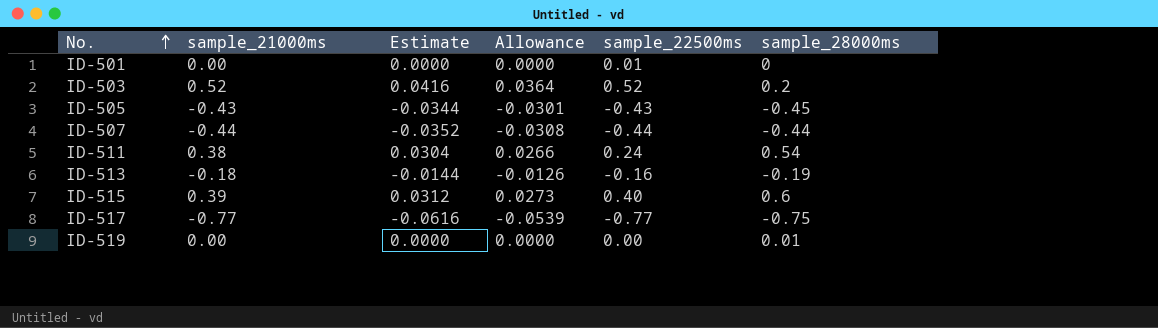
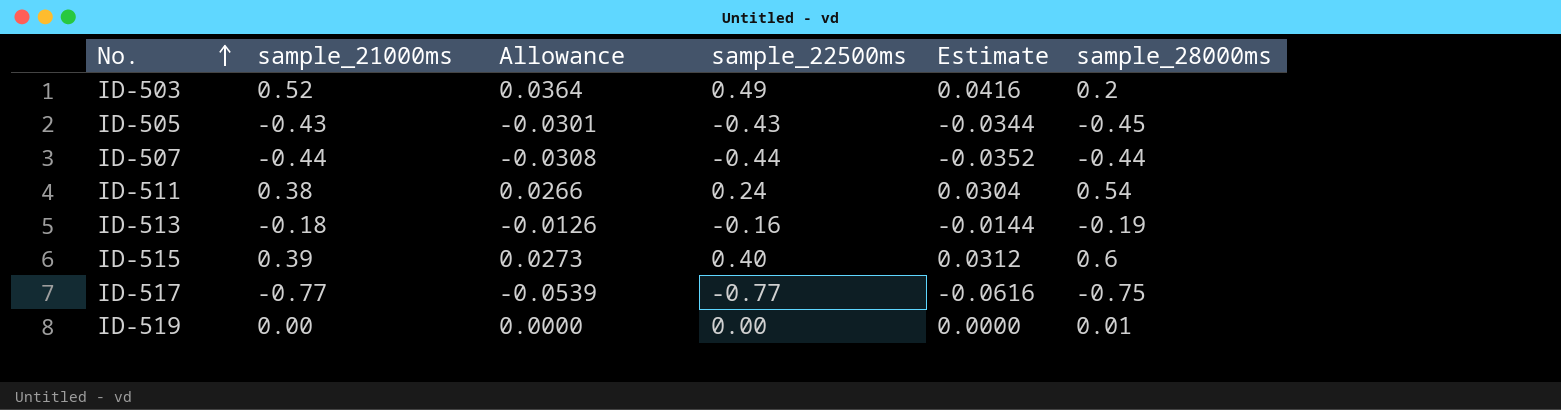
column Estimate | position: 3 -> 5
row ID-501: 0.00 | 0.0000 | 0.0000 | 0.01 | 0 -> none
ID-503 | sample_22500ms: 0.52 -> 0.49

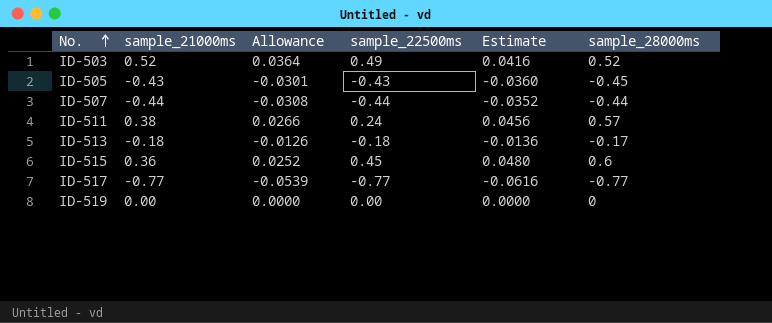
column Estimate | formula: [sample_21000ms] * 0.08 -> [sample_28000ms] * 0.08
ID-503 | sample_28000ms: 0.2 -> 0.52
ID-511 | sample_28000ms: 0.54 -> 0.57
ID-513 | sample_22500ms: -0.16 -> -0.18
ID-513 | sample_28000ms: -0.19 -> -0.17
ID-515 | sample_21000ms: 0.39 -> 0.36
ID-515 | Allowance: 0.0273 -> 0.0252
ID-515 | sample_22500ms: 0.40 -> 0.45
ID-517 | sample_28000ms: -0.75 -> -0.77
ID-519 | sample_28000ms: 0.01 -> 0

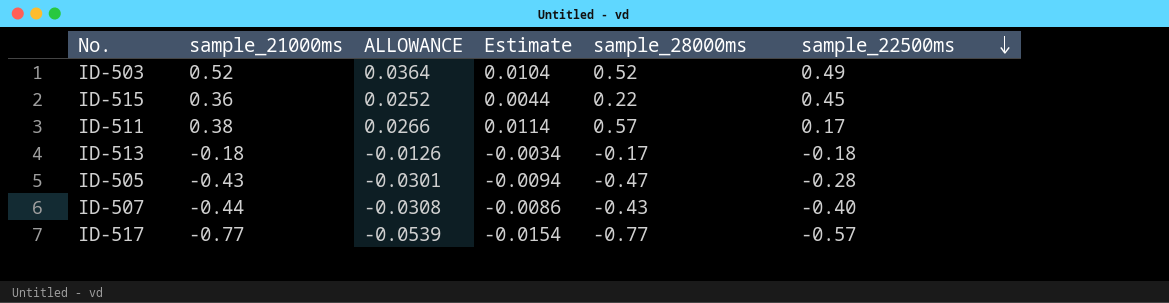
row order: No. ascending -> sample_22500ms descending
column name: Allowance -> ALLOWANCE
column Estimate | formula: [sample_28000ms] * 0.08 -> [sample_28000ms] * 0.02
column sample_22500ms | position: 4 -> 6
row ID-519: 0.00 | 0.0000 | 0.00 | 0.0000 | 0 -> none
ID-515 | sample_28000ms: 0.6 -> 0.22
ID-511 | sample_22500ms: 0.24 -> 0.17
ID-505 | sample_28000ms: -0.45 -> -0.47
ID-505 | sample_22500ms: -0.43 -> -0.28
ID-507 | sample_28000ms: -0.44 -> -0.43
ID-507 | sample_22500ms: -0.44 -> -0.40
ID-517 | sample_22500ms: -0.77 -> -0.57

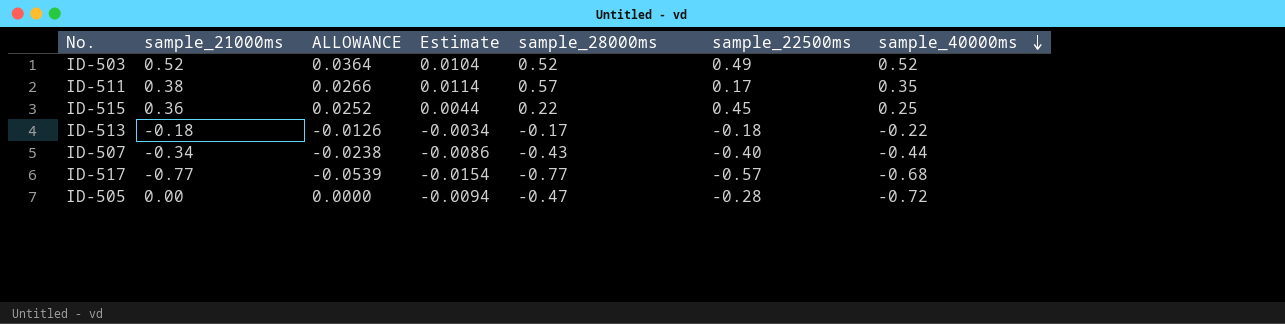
row order: sample_22500ms descending -> sample_40000ms descending
column sample_40000ms | position: none -> 7
ID-507 | sample_21000ms: -0.44 -> -0.34
ID-507 | ALLOWANCE: -0.0308 -> -0.0238
ID-505 | sample_21000ms: -0.43 -> 0.00
ID-505 | ALLOWANCE: -0.0301 -> 0.0000

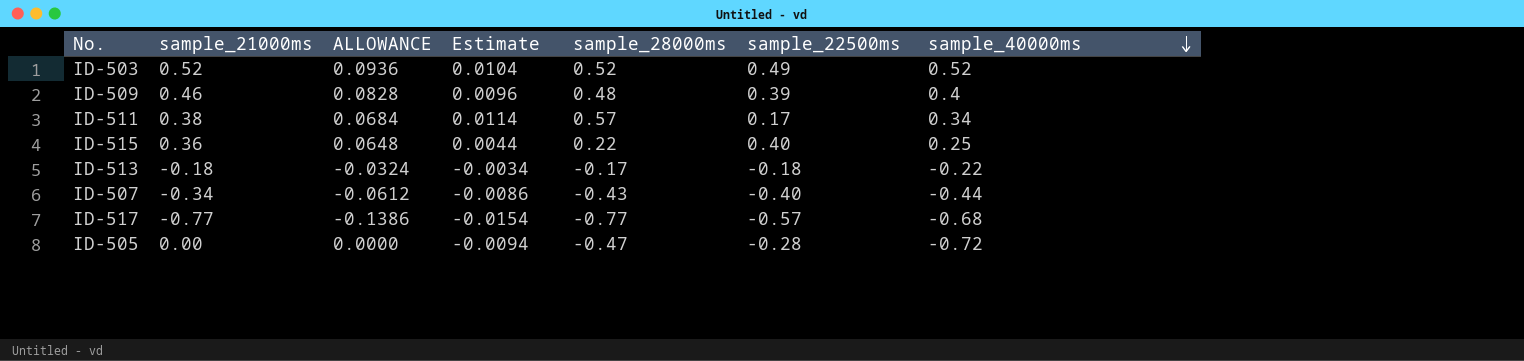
column ALLOWANCE | formula: [sample_21000ms] * 0.07 -> [sample_21000ms] * 0.18
row ID-509: none -> 0.46 | 0.0828 | 0.0096 | 0.48 | 0.39 | 0.4
ID-511 | sample_40000ms: 0.35 -> 0.34
ID-515 | sample_22500ms: 0.45 -> 0.40

